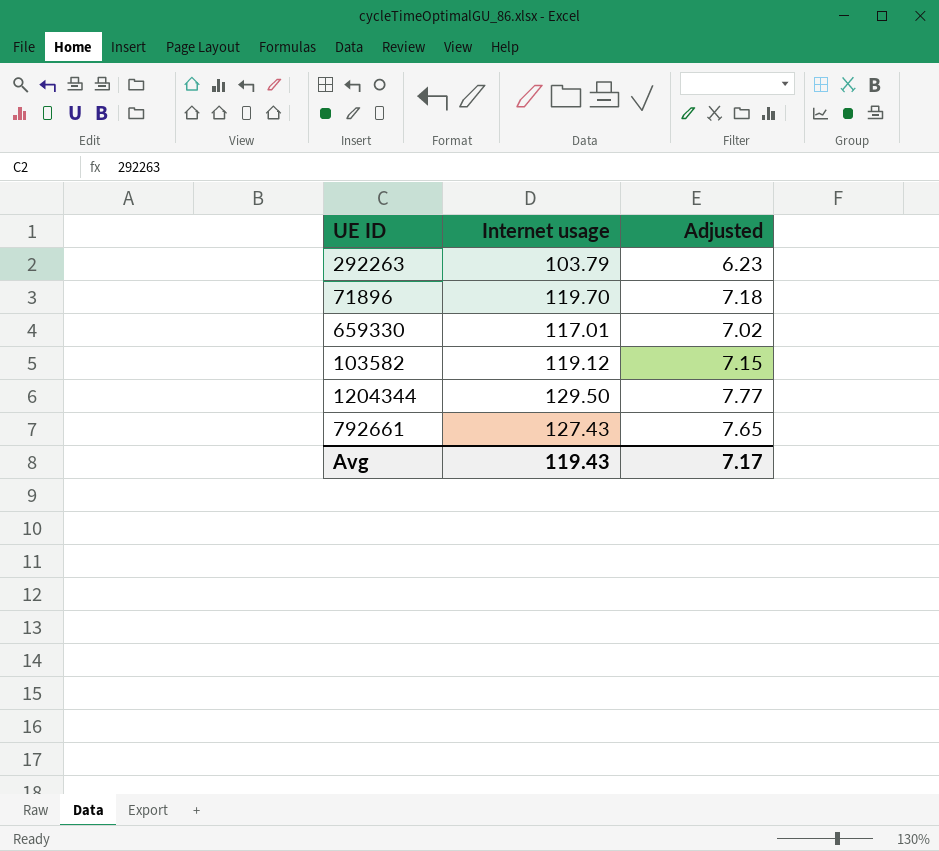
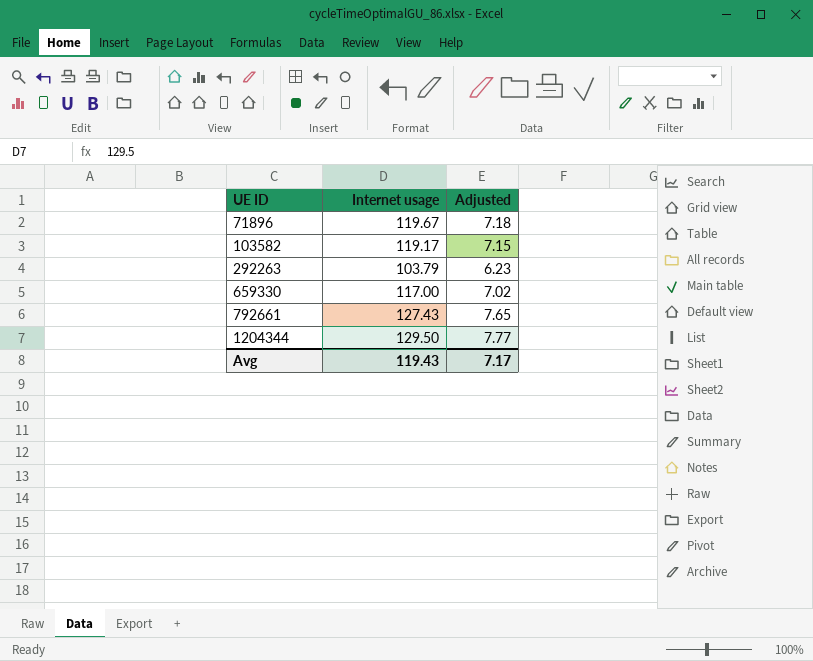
row order: none -> UE ID ascending
71896 | Internet usage: 119.70 -> 119.67
103582 | Internet usage: 119.12 -> 119.17
659330 | Internet usage: 117.01 -> 117.00

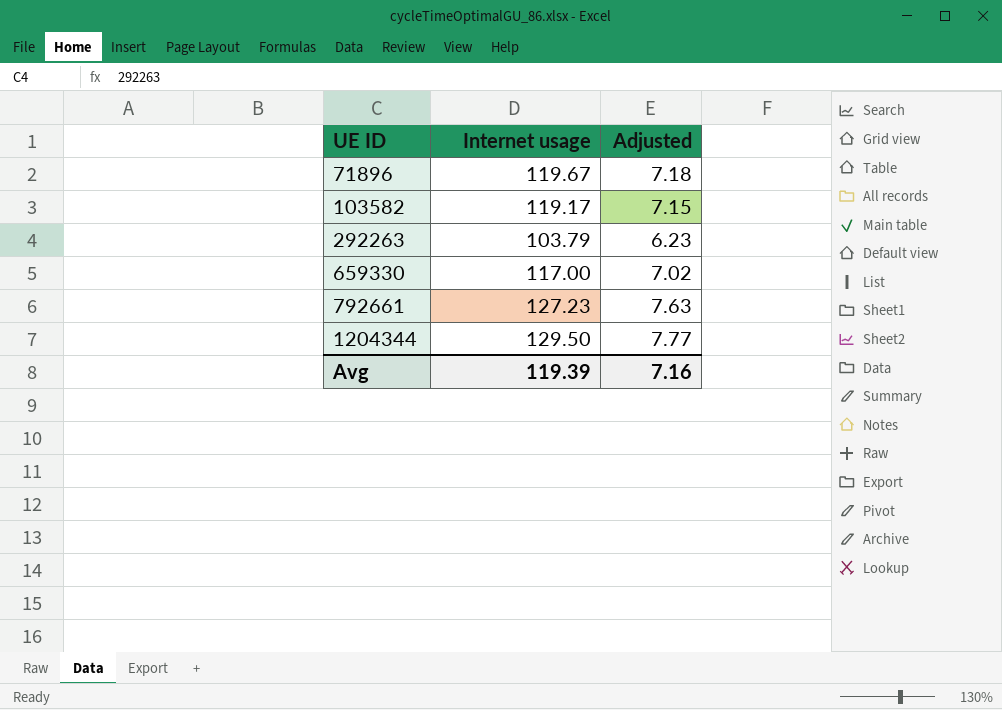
792661 | Internet usage: 127.43 -> 127.23
792661 | Adjusted: 7.65 -> 7.63
Avg | Internet usage: 119.43 -> 119.39
Avg | Adjusted: 7.17 -> 7.16

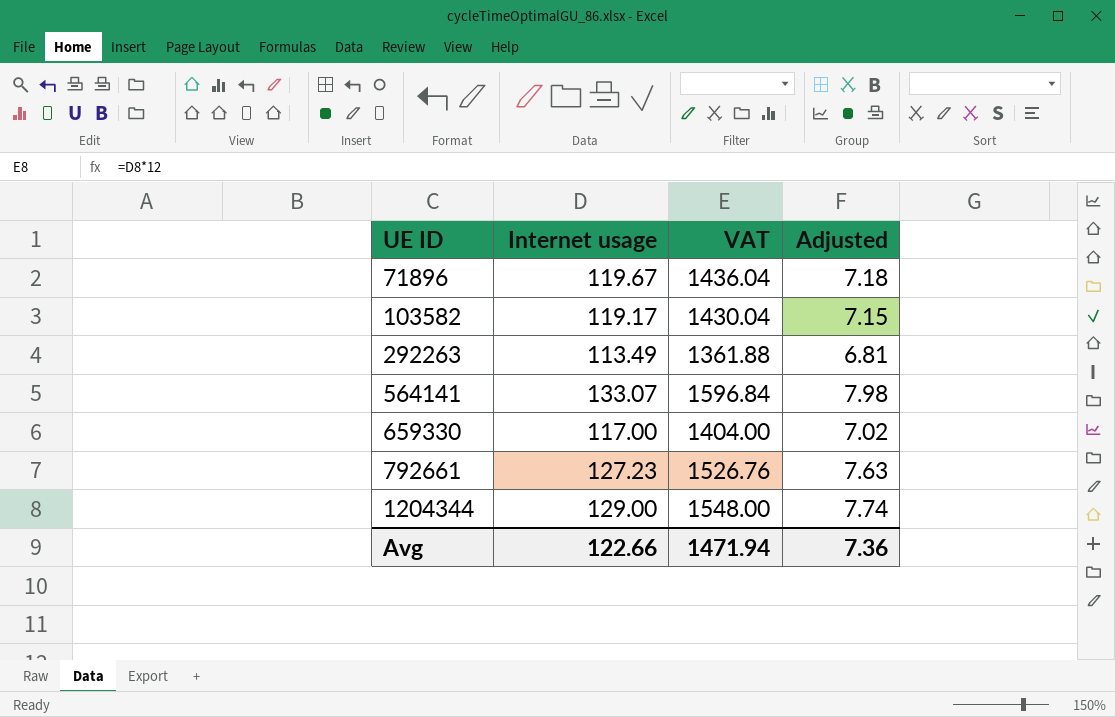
column VAT | formula: none -> [Internet usage] * 12
292263 | Internet usage: 103.79 -> 113.49
292263 | Adjusted: 6.23 -> 6.81
row 564141: none -> 133.07 | 1596.84 | 7.98
1204344 | Internet usage: 129.50 -> 129.00
1204344 | Adjusted: 7.77 -> 7.74
Avg | Internet usage: 119.39 -> 122.66
Avg | Adjusted: 7.16 -> 7.36

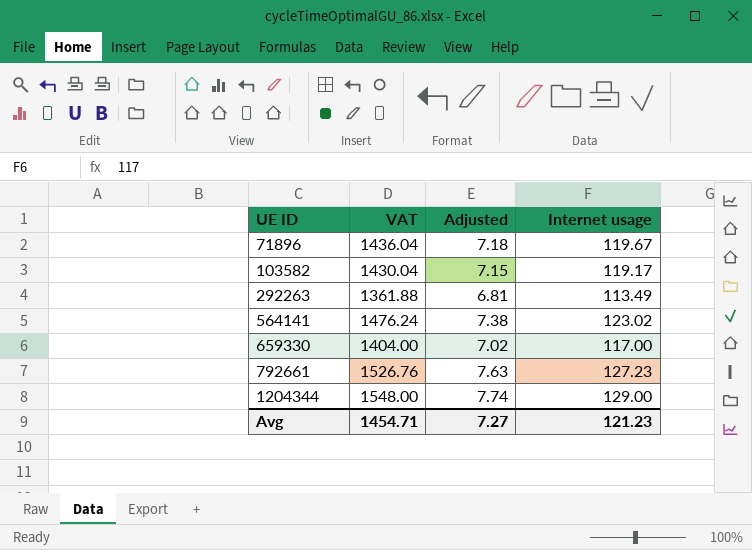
column Internet usage | position: 2 -> 4
564141 | VAT: 1596.84 -> 1476.24
564141 | Adjusted: 7.98 -> 7.38
564141 | Internet usage: 133.07 -> 123.02
Avg | VAT: 1471.94 -> 1454.71
Avg | Adjusted: 7.36 -> 7.27
Avg | Internet usage: 122.66 -> 121.23

